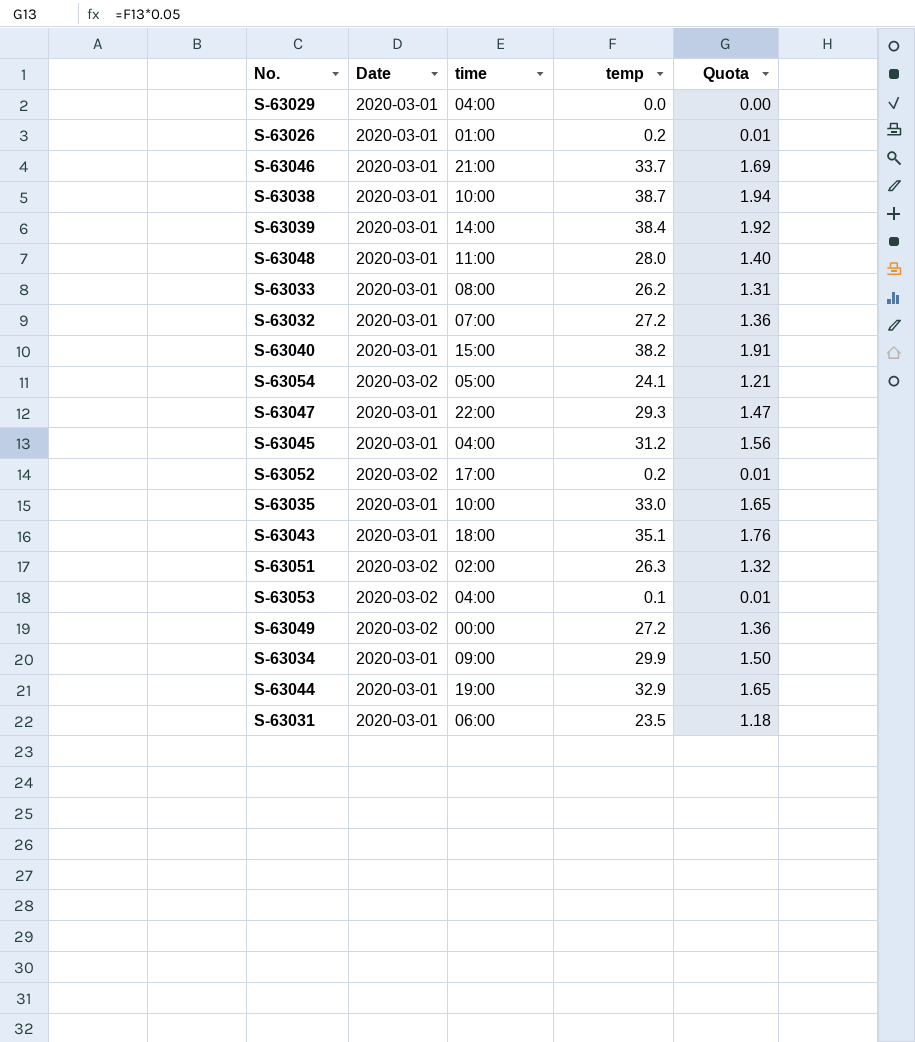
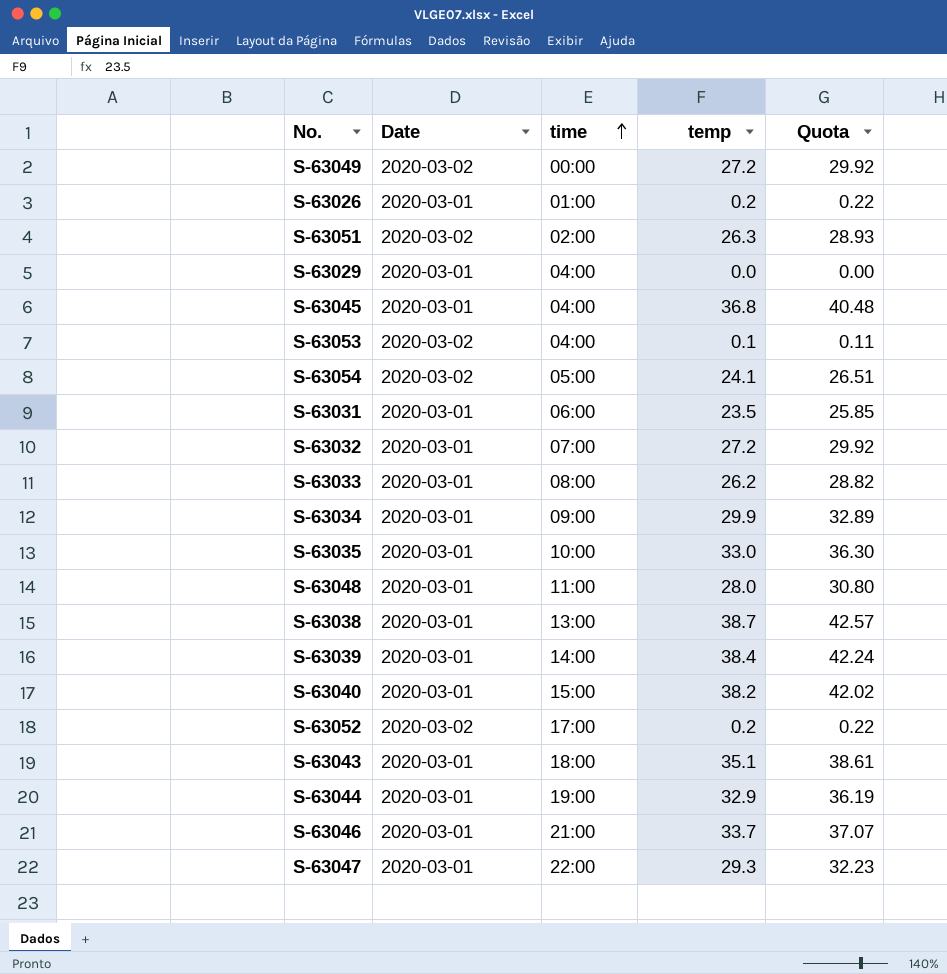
row order: none -> time ascending
column Quota | formula: [temp] * 0.05 -> [temp] * 1.1
S-63045 | temp: 31.2 -> 36.8
S-63038 | time: 10:00 -> 13:00

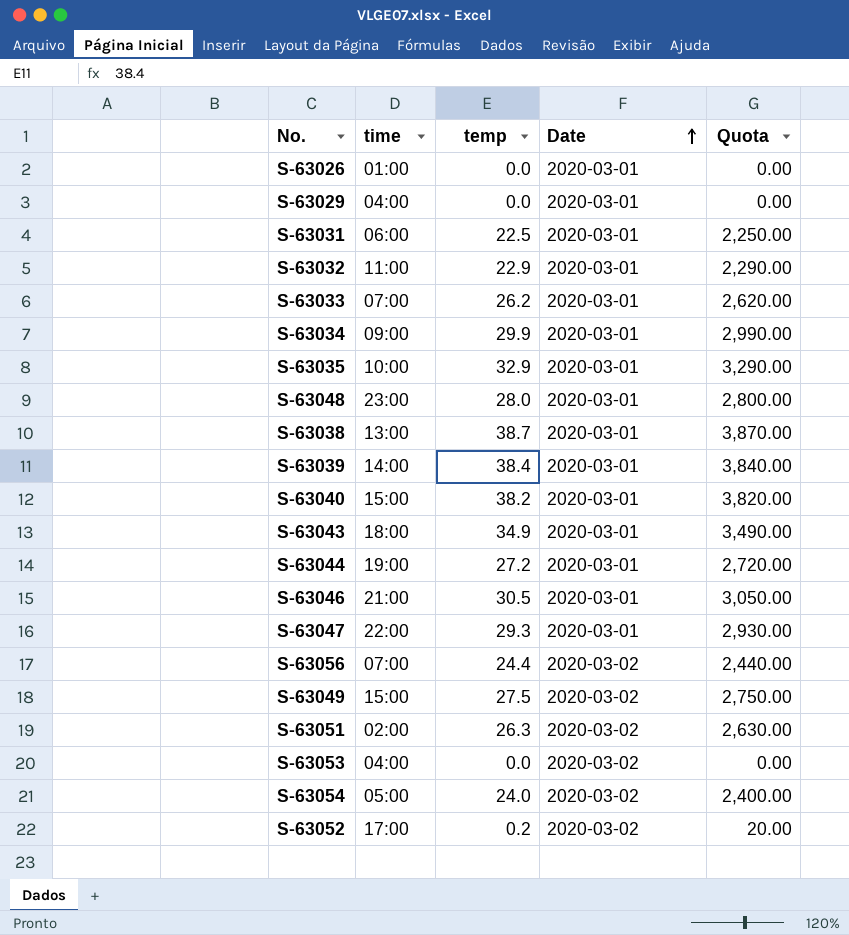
row order: time ascending -> Date ascending
column Date | position: 2 -> 4
column Quota | formula: [temp] * 1.1 -> [temp] * 100
row S-63045: 2020-03-01 | 04:00 | 36.8 | 40.48 -> none
S-63026 | temp: 0.2 -> 0.0
S-63031 | temp: 23.5 -> 22.5
S-63032 | time: 07:00 -> 11:00
S-63032 | temp: 27.2 -> 22.9
S-63033 | time: 08:00 -> 07:00
S-63035 | temp: 33.0 -> 32.9
S-63048 | time: 11:00 -> 23:00
S-63043 | temp: 35.1 -> 34.9
S-63044 | temp: 32.9 -> 27.2
S-63046 | temp: 33.7 -> 30.5
row S-63056: none -> 07:00 | 24.4 | 2020-03-02 | 2,440.00
S-63049 | time: 00:00 -> 15:00
S-63049 | temp: 27.2 -> 27.5
S-63053 | temp: 0.1 -> 0.0
S-63054 | temp: 24.1 -> 24.0

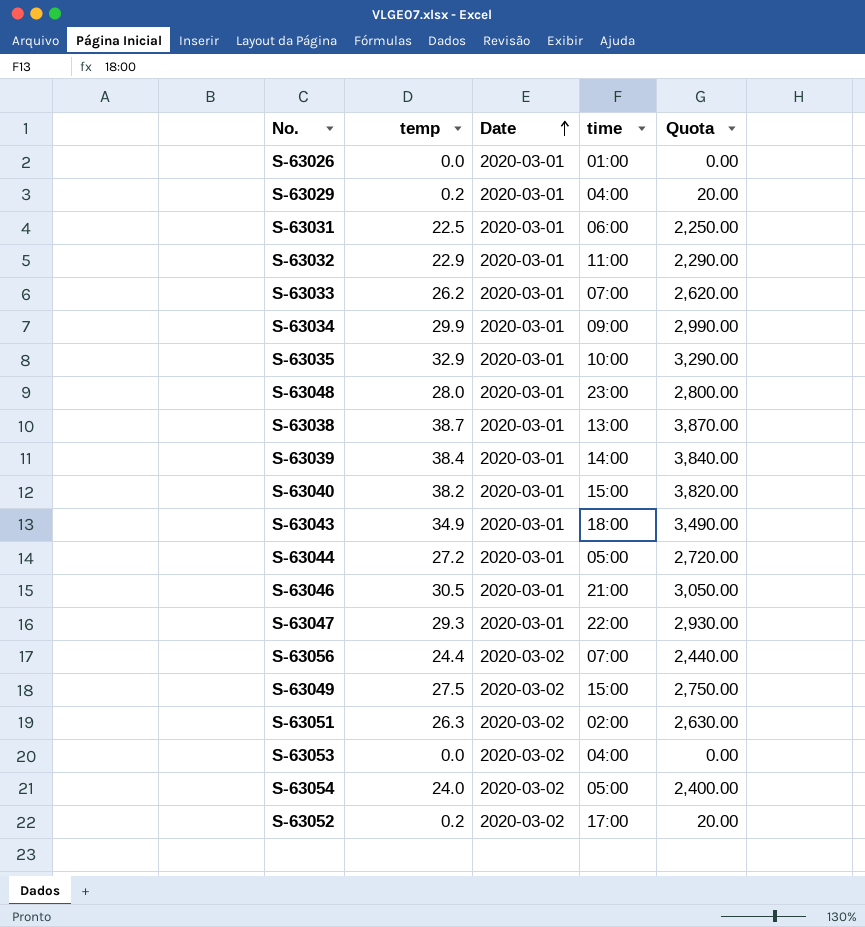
column time | position: 2 -> 4
S-63029 | temp: 0.0 -> 0.2
S-63029 | Quota: 0.00 -> 20.00
S-63044 | time: 19:00 -> 05:00

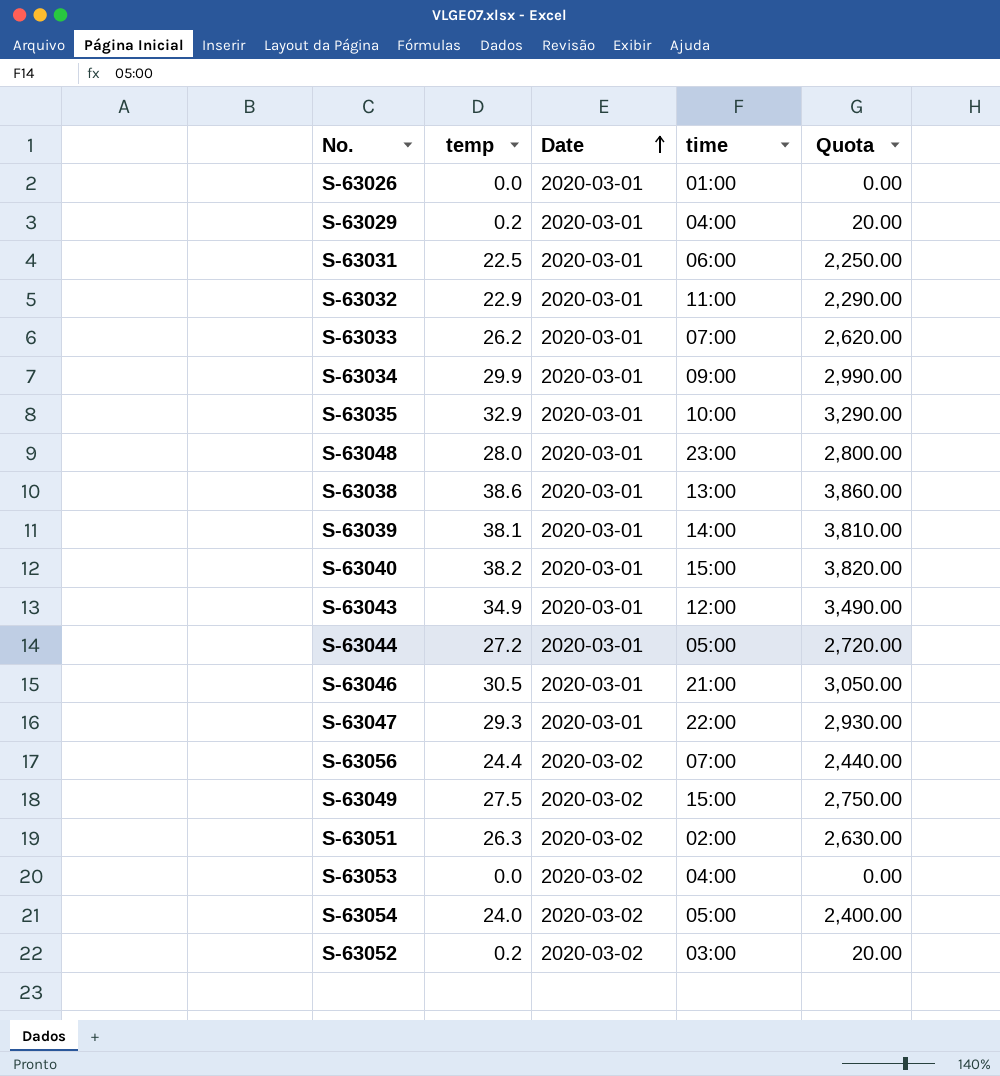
S-63038 | temp: 38.7 -> 38.6
S-63038 | Quota: 3,870.00 -> 3,860.00
S-63039 | temp: 38.4 -> 38.1
S-63039 | Quota: 3,840.00 -> 3,810.00
S-63043 | time: 18:00 -> 12:00
S-63052 | time: 17:00 -> 03:00

